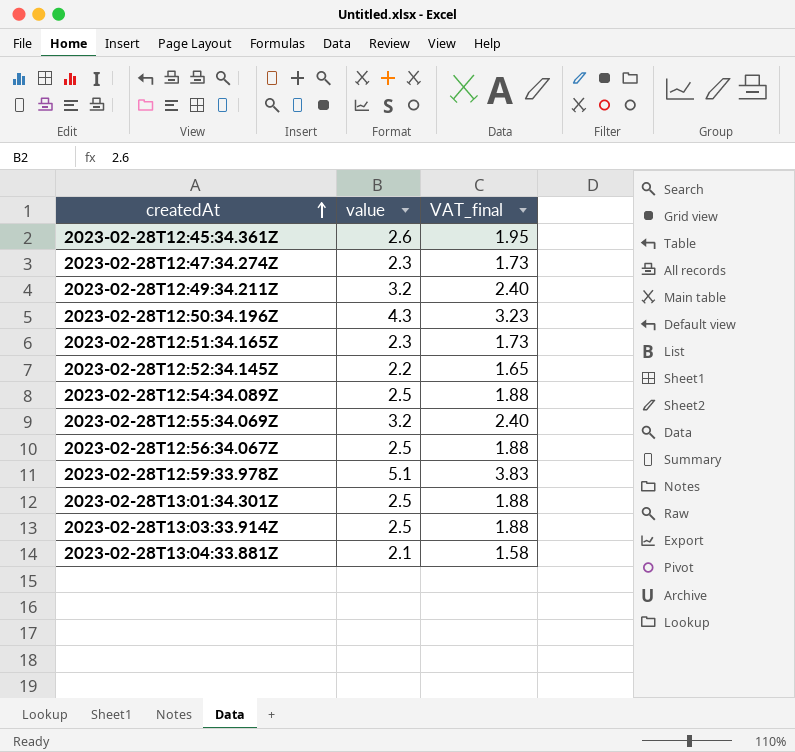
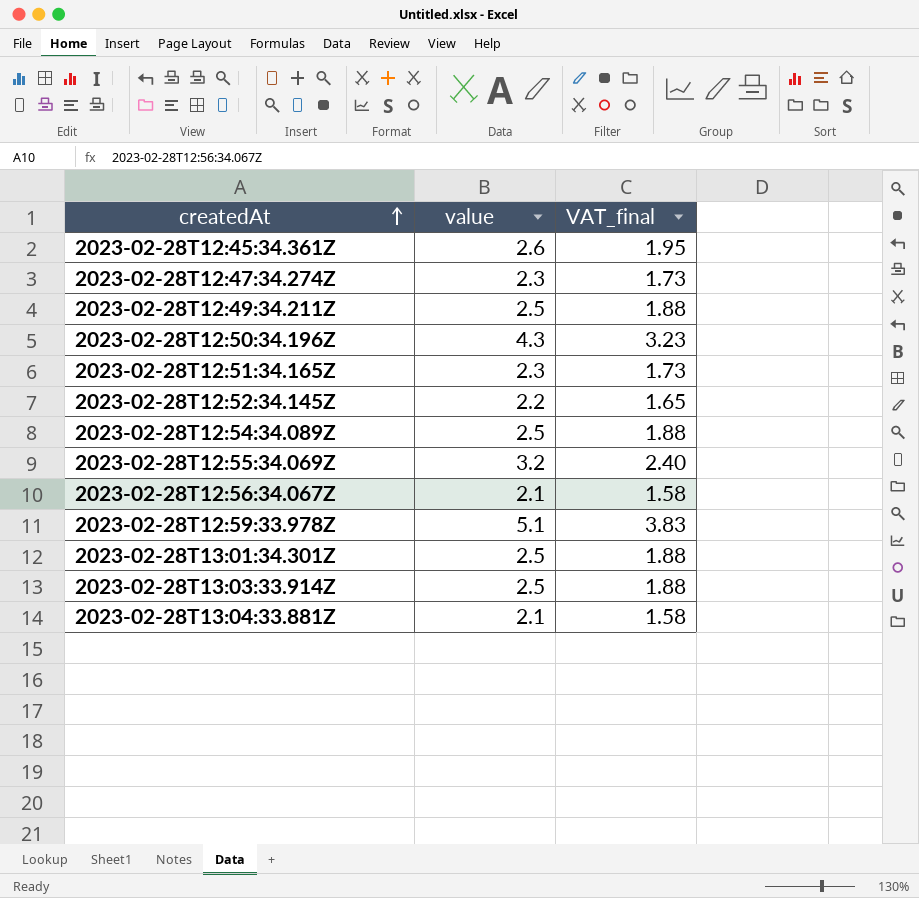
2023-02-28T12:49:34.211Z | value: 3.2 -> 2.5
2023-02-28T12:49:34.211Z | VAT_final: 2.40 -> 1.88
2023-02-28T12:56:34.067Z | value: 2.5 -> 2.1
2023-02-28T12:56:34.067Z | VAT_final: 1.88 -> 1.58

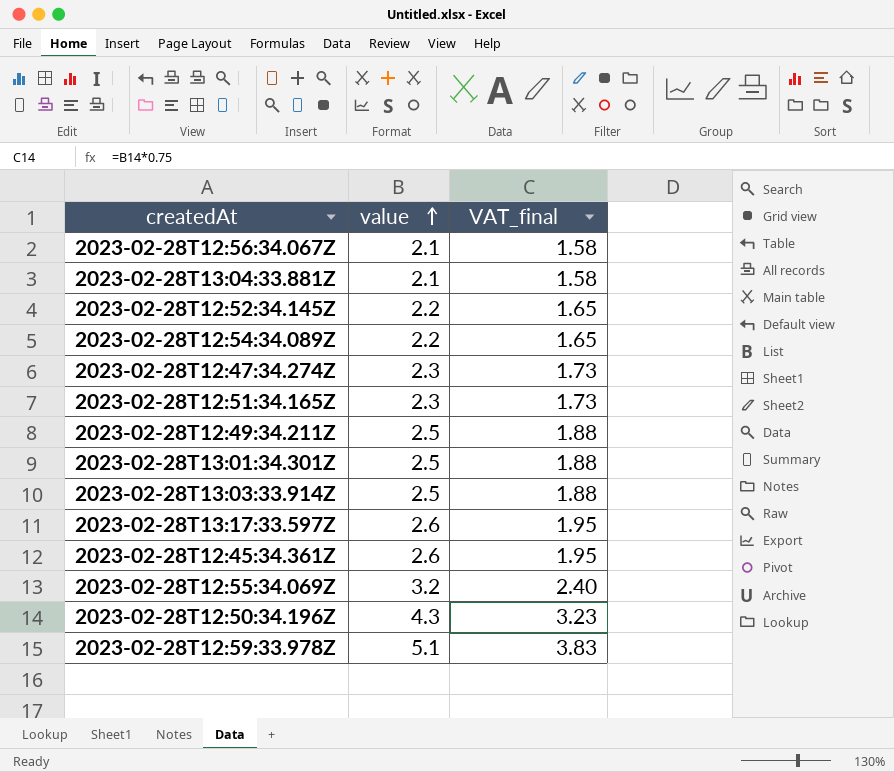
row order: createdAt ascending -> value ascending
2023-02-28T12:54:34.089Z | value: 2.5 -> 2.2
2023-02-28T12:54:34.089Z | VAT_final: 1.88 -> 1.65
row 2023-02-28T13:17:33.597Z: none -> 2.6 | 1.95

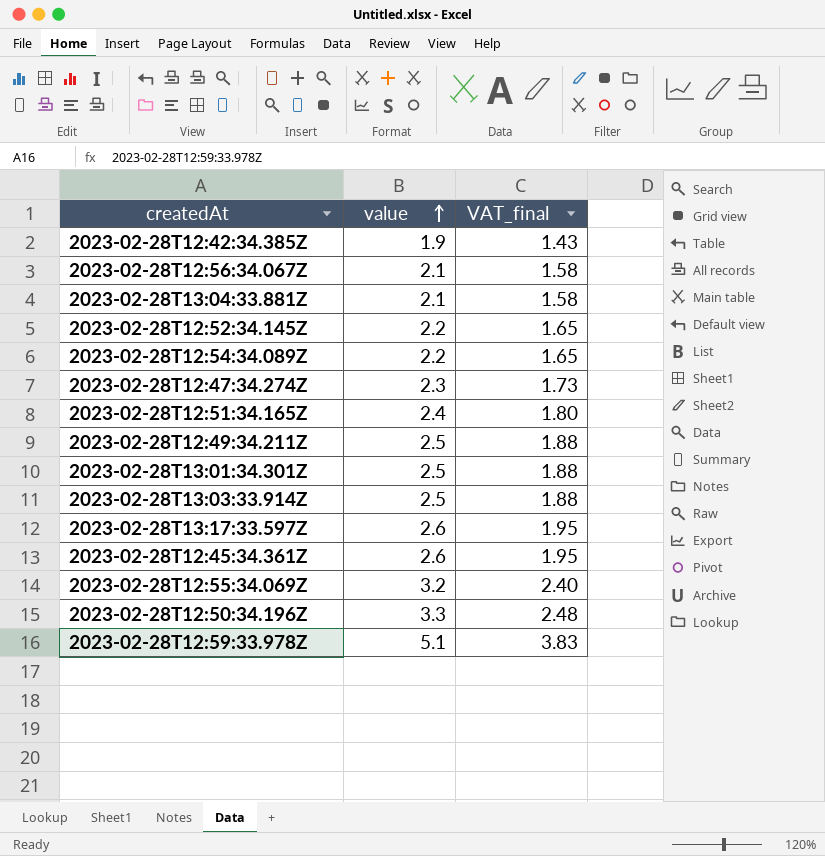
row 2023-02-28T12:42:34.385Z: none -> 1.9 | 1.43
2023-02-28T12:51:34.165Z | value: 2.3 -> 2.4
2023-02-28T12:51:34.165Z | VAT_final: 1.73 -> 1.80
2023-02-28T12:50:34.196Z | value: 4.3 -> 3.3
2023-02-28T12:50:34.196Z | VAT_final: 3.23 -> 2.48

